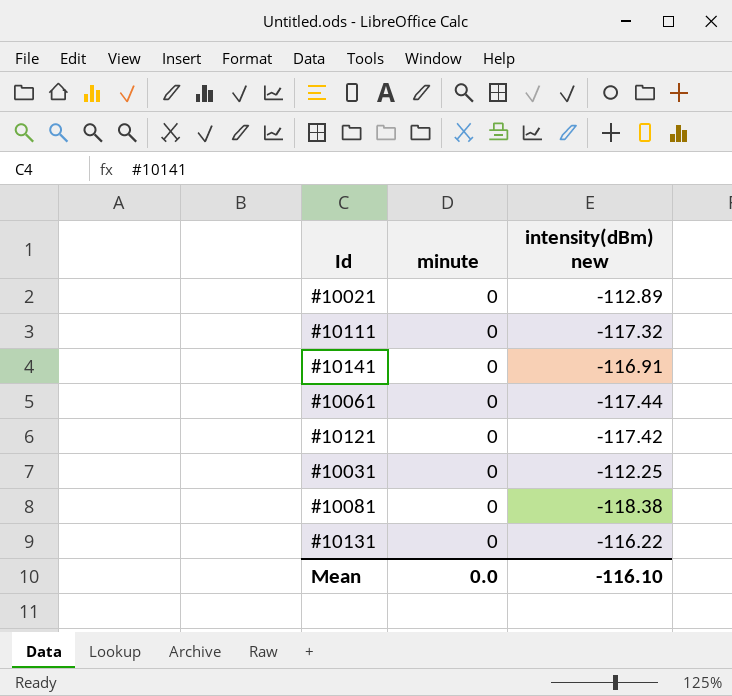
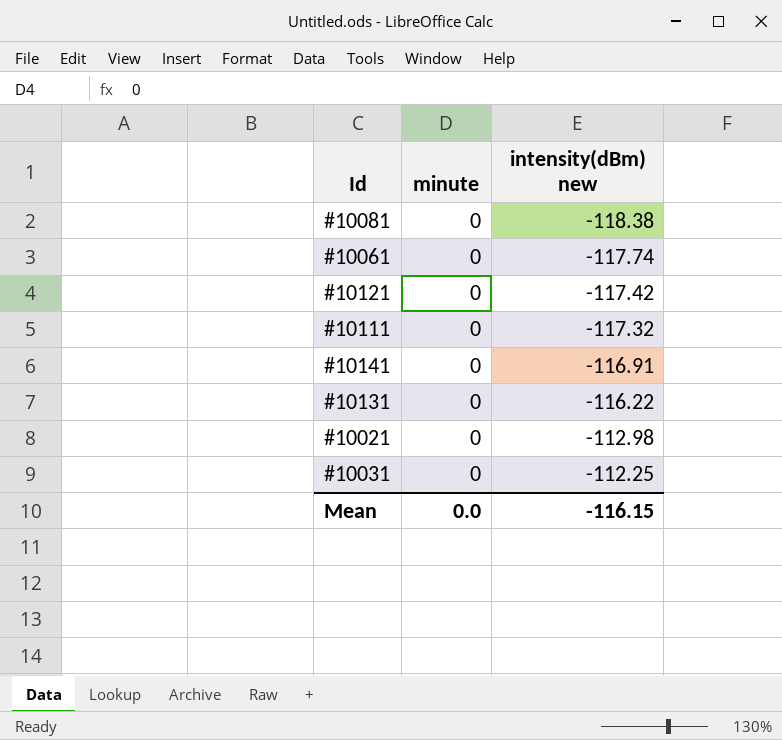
row order: none -> intensity(dBm) new ascending
#10061 | intensity(dBm) new: -117.44 -> -117.74
#10021 | intensity(dBm) new: -112.89 -> -112.98
Mean | intensity(dBm) new: -116.10 -> -116.15

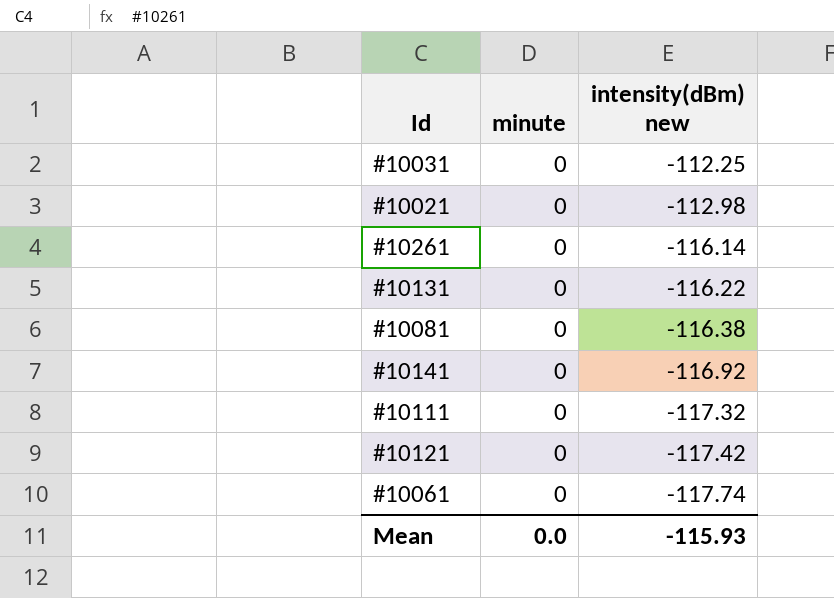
row order: intensity(dBm) new ascending -> intensity(dBm) new descending
row #10261: none -> 0 | -116.14
#10081 | intensity(dBm) new: -118.38 -> -116.38
#10141 | intensity(dBm) new: -116.91 -> -116.92
Mean | intensity(dBm) new: -116.15 -> -115.93

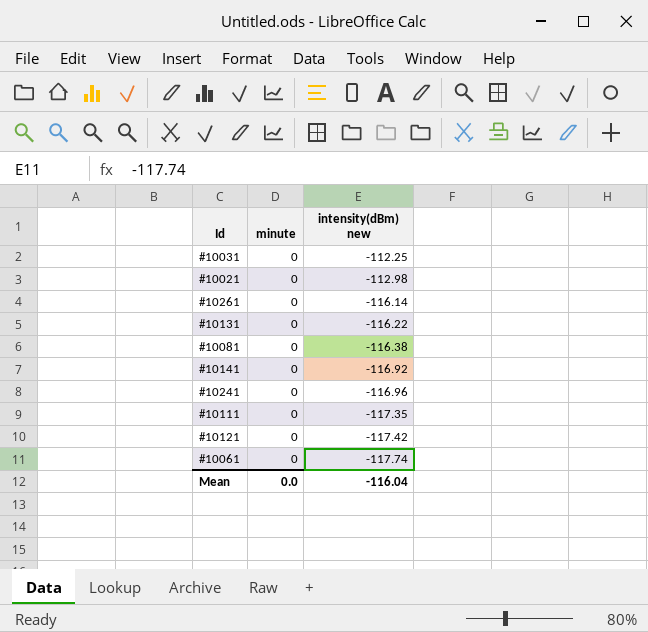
row #10241: none -> 0 | -116.96
#10111 | intensity(dBm) new: -117.32 -> -117.35
Mean | intensity(dBm) new: -115.93 -> -116.04

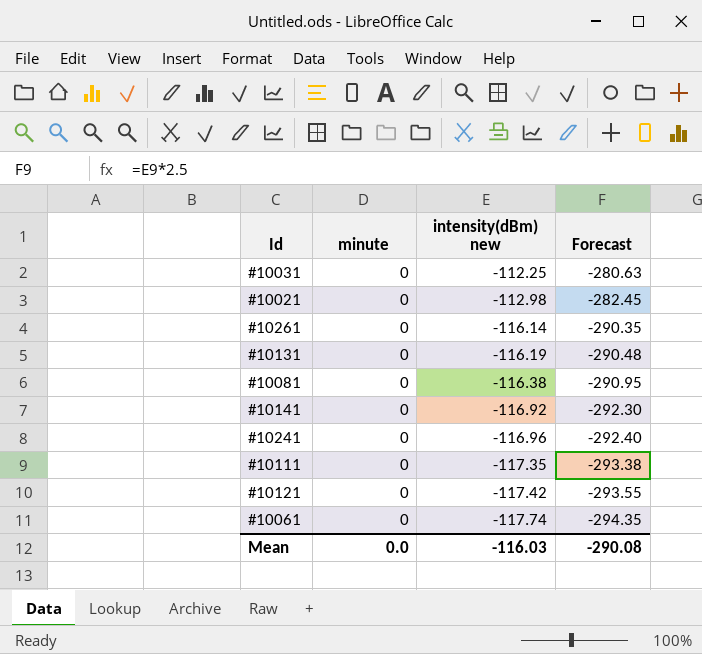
column Forecast | formula: none -> [intensity(dBm) new] * 2.5
#10131 | intensity(dBm) new: -116.22 -> -116.19
Mean | intensity(dBm) new: -116.04 -> -116.03

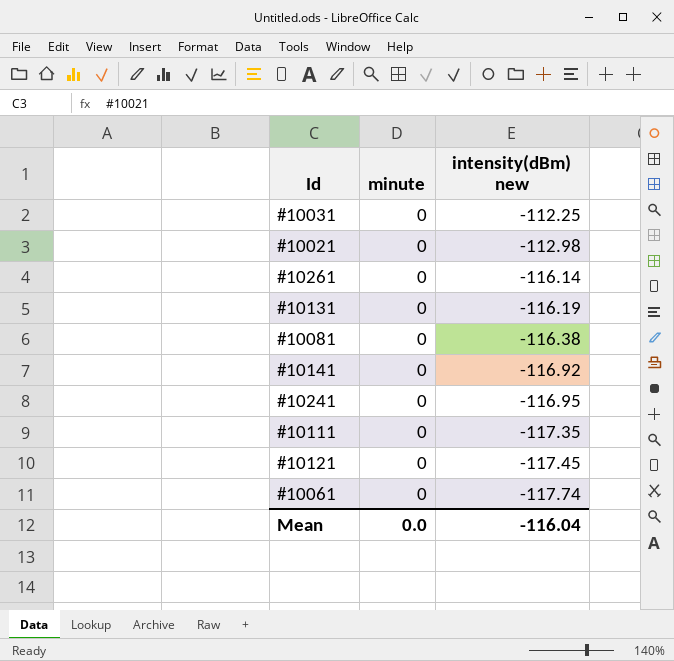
column Forecast | formula: [intensity(dBm) new] * 2.5 -> none
#10241 | intensity(dBm) new: -116.96 -> -116.95
#10121 | intensity(dBm) new: -117.42 -> -117.45
Mean | intensity(dBm) new: -116.03 -> -116.04

